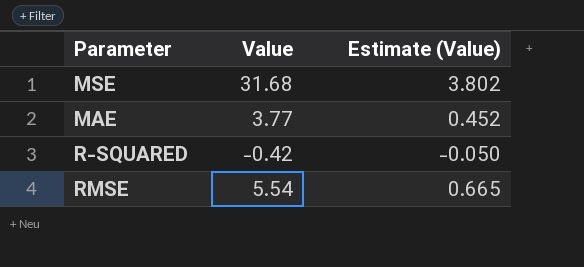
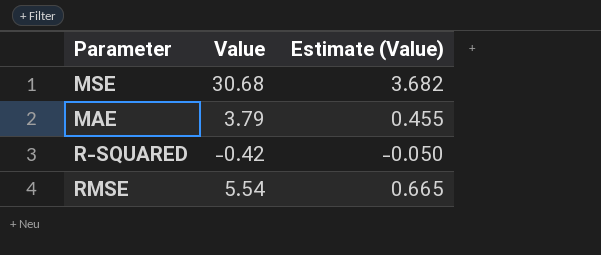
MSE | Value: 31.68 -> 30.68
MSE | Estimate (Value): 3.802 -> 3.682
MAE | Value: 3.77 -> 3.79
MAE | Estimate (Value): 0.452 -> 0.455

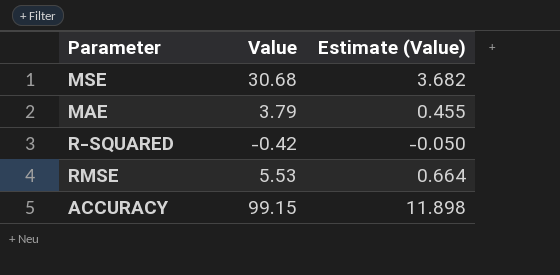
RMSE | Value: 5.54 -> 5.53
RMSE | Estimate (Value): 0.665 -> 0.664
row ACCURACY: none -> 99.15 | 11.898

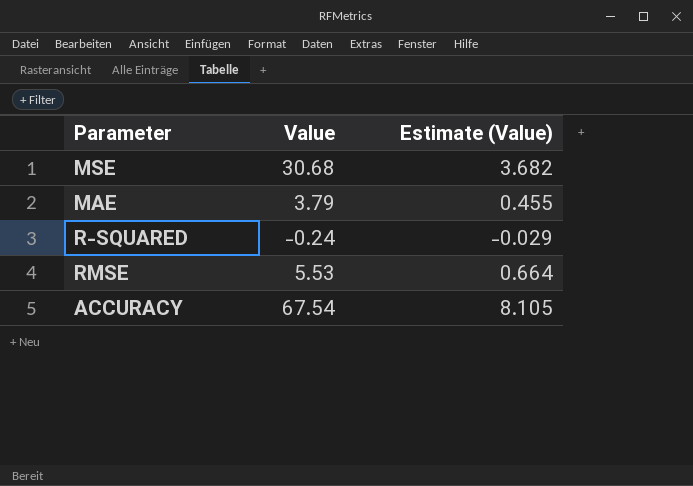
R-SQUARED | Value: -0.42 -> -0.24
R-SQUARED | Estimate (Value): -0.050 -> -0.029
ACCURACY | Value: 99.15 -> 67.54
ACCURACY | Estimate (Value): 11.898 -> 8.105

